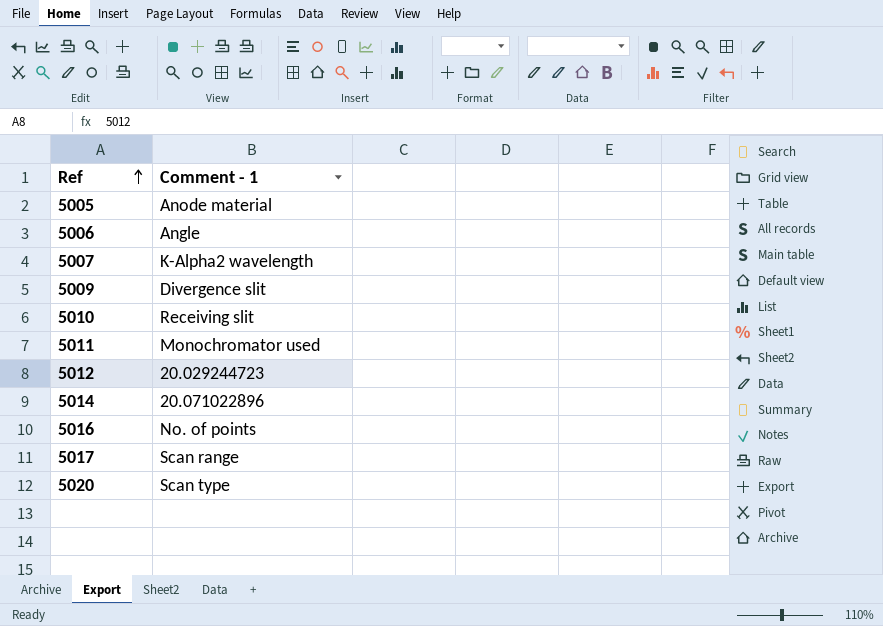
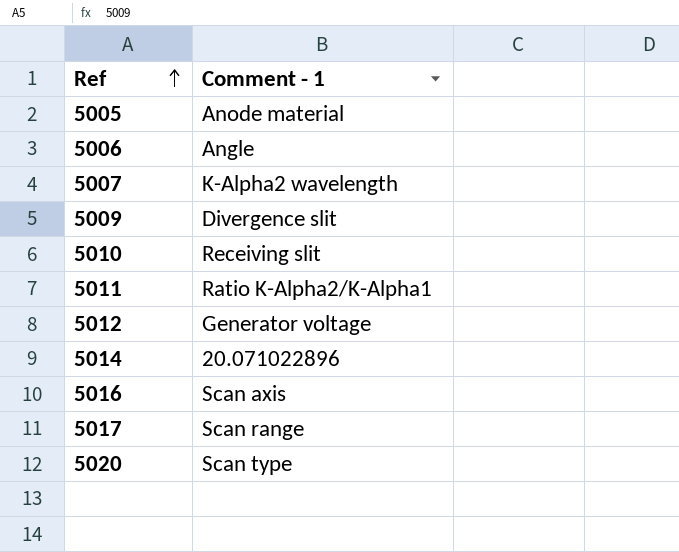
5011 | Comment - 1: Monochromator used -> Ratio K-Alpha2/K-Alpha1
5012 | Comment - 1: 20.029244723 -> Generator voltage
5016 | Comment - 1: No. of points -> Scan axis

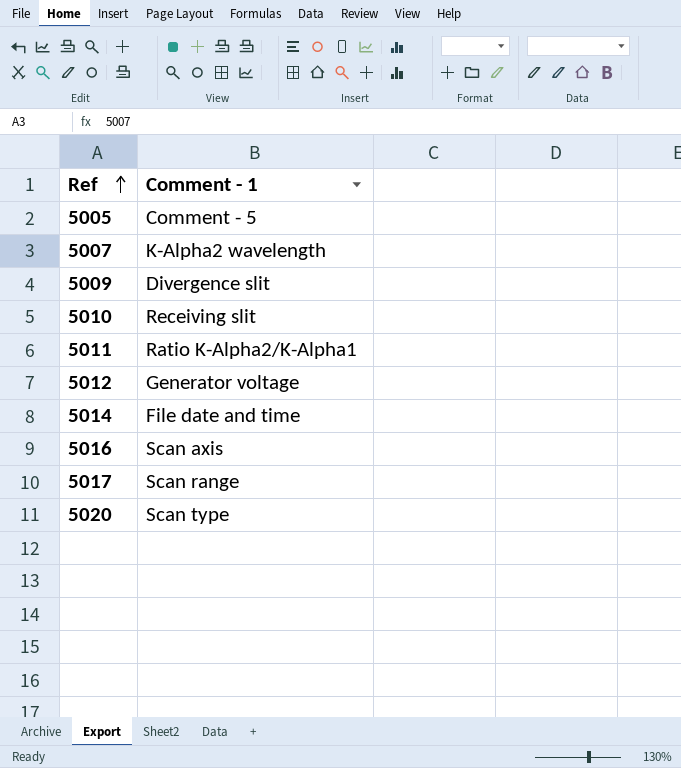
row 5006: Angle -> none
5005 | Comment - 1: Anode material -> Comment - 5
5014 | Comment - 1: 20.071022896 -> File date and time

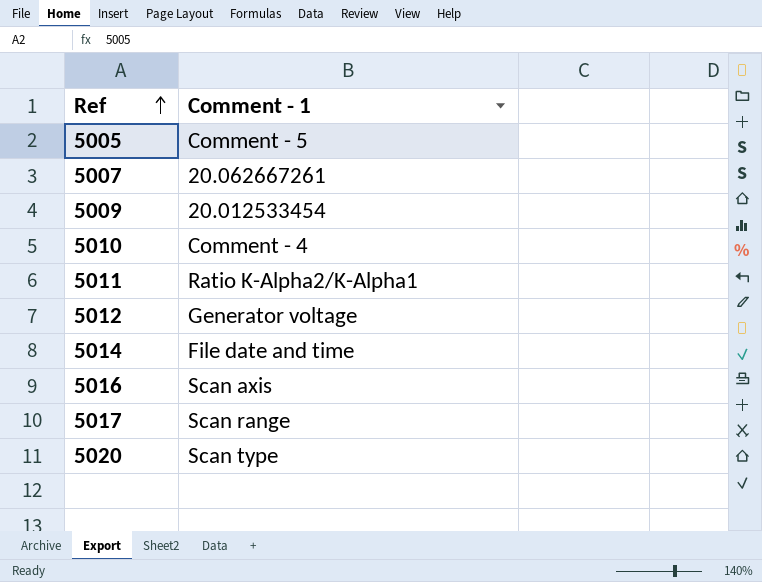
5007 | Comment - 1: K-Alpha2 wavelength -> 20.062667261
5009 | Comment - 1: Divergence slit -> 20.012533454
5010 | Comment - 1: Receiving slit -> Comment - 4

